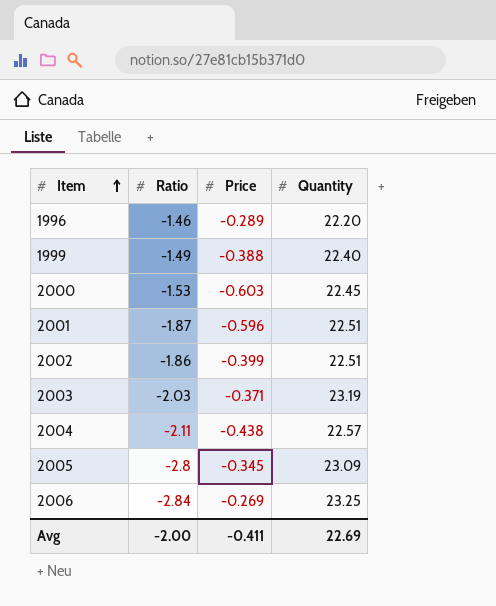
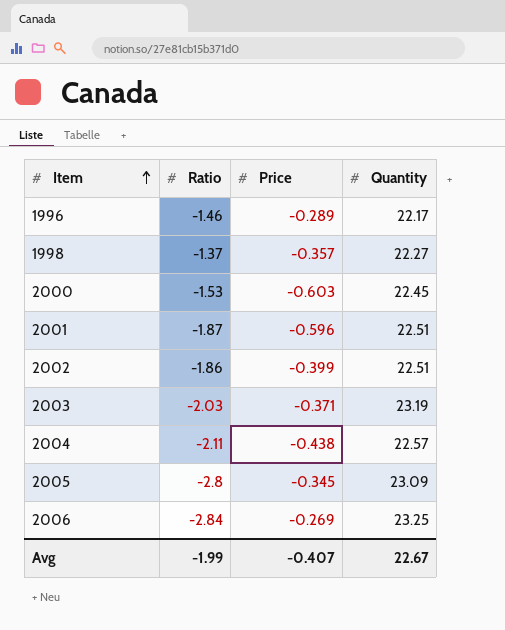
row 1999: -1.49 | -0.388 | 22.40 -> none
1996 | Quantity: 22.20 -> 22.17
row 1998: none -> -1.37 | -0.357 | 22.27
Avg | Ratio: -2.00 -> -1.99
Avg | Price: -0.411 -> -0.407
Avg | Quantity: 22.69 -> 22.67

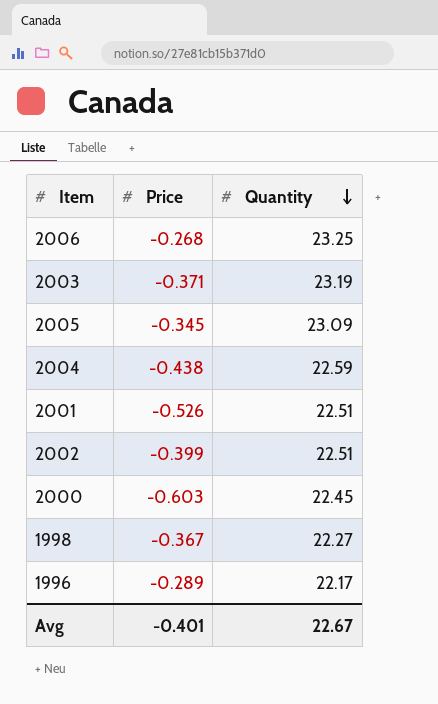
row order: Item ascending -> Quantity descending
column Ratio | position: 2 -> none
2006 | Price: -0.269 -> -0.268
2004 | Quantity: 22.57 -> 22.59
2001 | Price: -0.596 -> -0.526
1998 | Price: -0.357 -> -0.367
Avg | Price: -0.407 -> -0.401

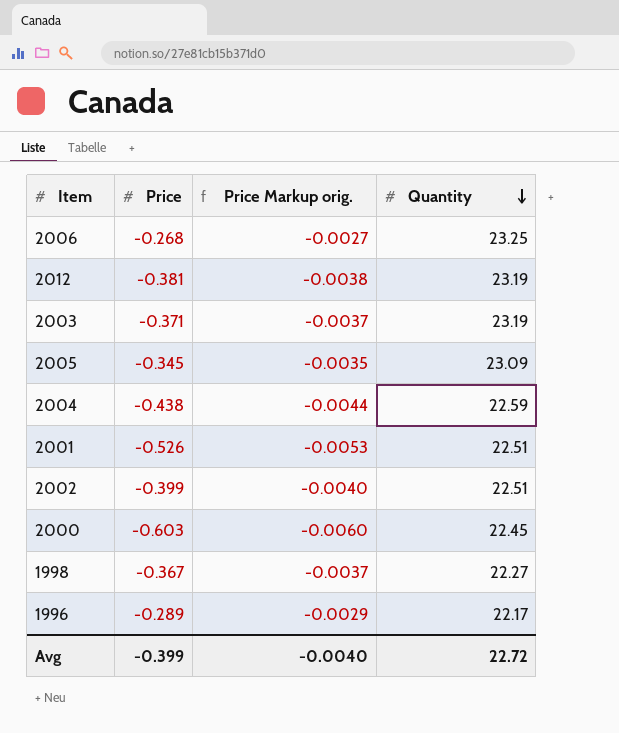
column Price Markup orig. | formula: none -> [Price] * 0.01
row 2012: none -> -0.381 | -0.0038 | 23.19
Avg | Price: -0.401 -> -0.399
Avg | Quantity: 22.67 -> 22.72

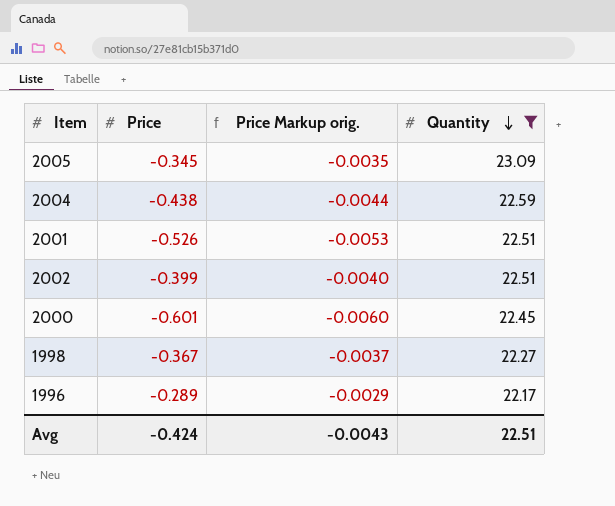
filter: none -> Quantity <= 23.09
2000 | Price: -0.603 -> -0.601
Avg | Price: -0.399 -> -0.424
Avg | Price Markup orig.: -0.0040 -> -0.0043
Avg | Quantity: 22.72 -> 22.51

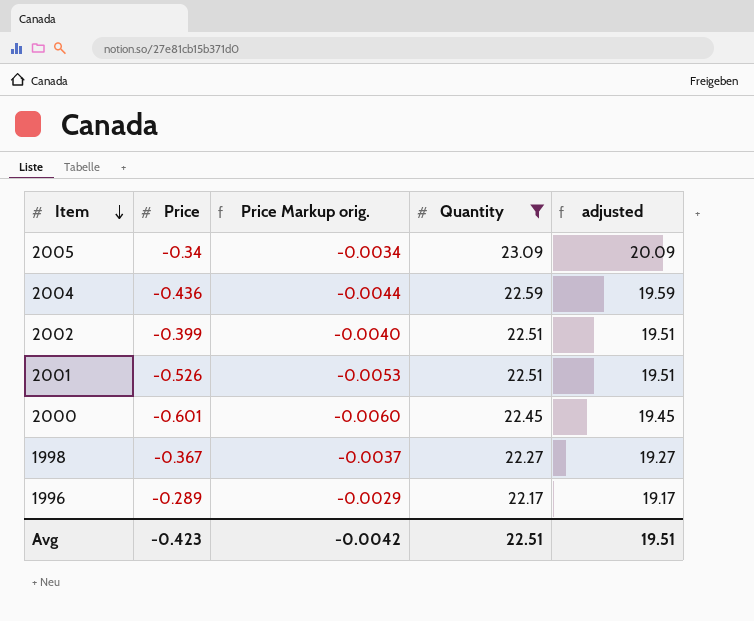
row order: Quantity descending -> Item descending
column adjusted | formula: none -> [Quantity] - 3
2005 | Price: -0.345 -> -0.34
2005 | Price Markup orig.: -0.0035 -> -0.0034
2004 | Price: -0.438 -> -0.436
Avg | Price: -0.424 -> -0.423
Avg | Price Markup orig.: -0.0043 -> -0.0042

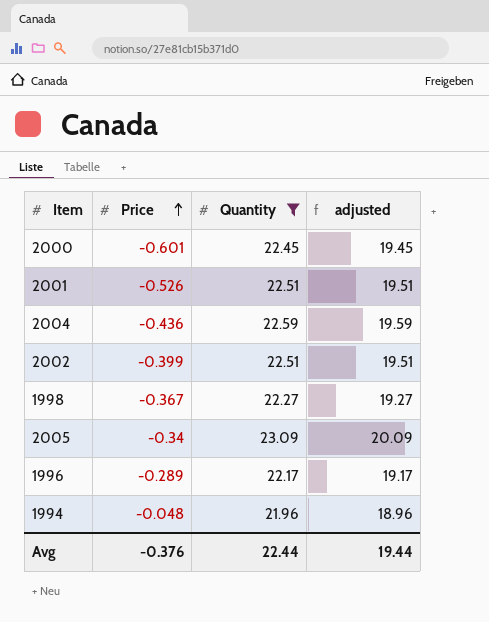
row order: Item descending -> Price ascending
column Price Markup orig. | formula: [Price] * 0.01 -> none
row 1994: none -> -0.048 | 21.96 | 18.96
Avg | Price: -0.423 -> -0.376
Avg | Quantity: 22.51 -> 22.44
Avg | adjusted: 19.51 -> 19.44

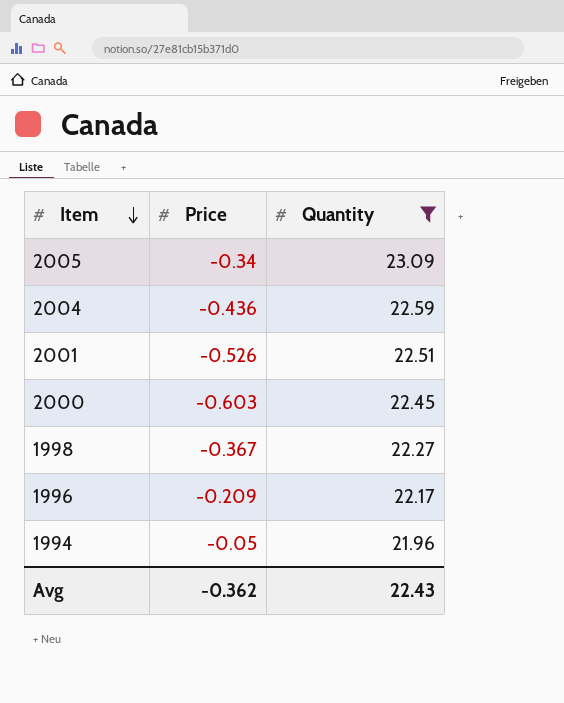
row order: Price ascending -> Item descending
column adjusted | formula: [Quantity] - 3 -> none
row 2002: -0.399 | 22.51 | 19.51 -> none
2000 | Price: -0.601 -> -0.603
1996 | Price: -0.289 -> -0.209
1994 | Price: -0.048 -> -0.05
Avg | Price: -0.376 -> -0.362
Avg | Quantity: 22.44 -> 22.43

